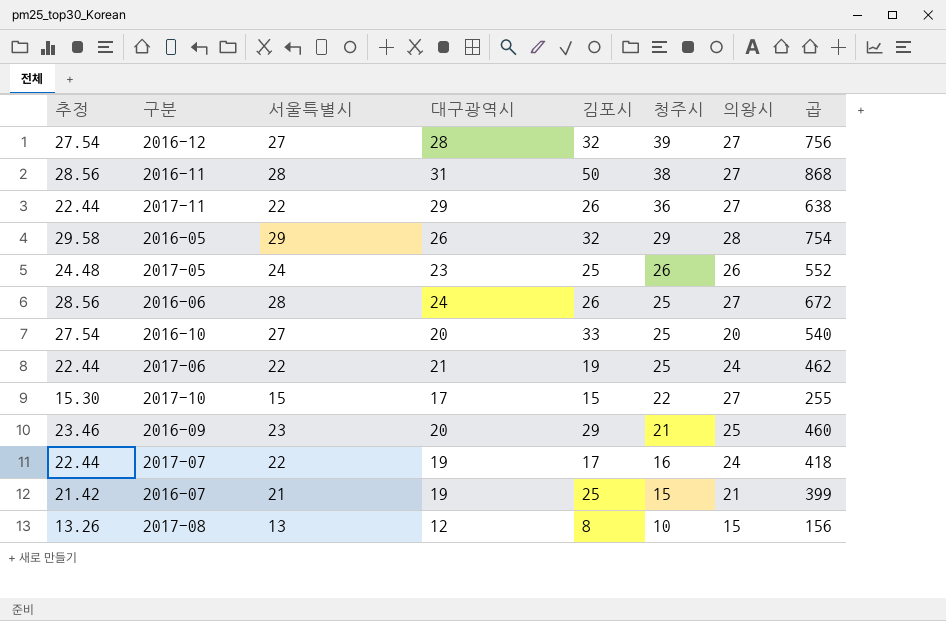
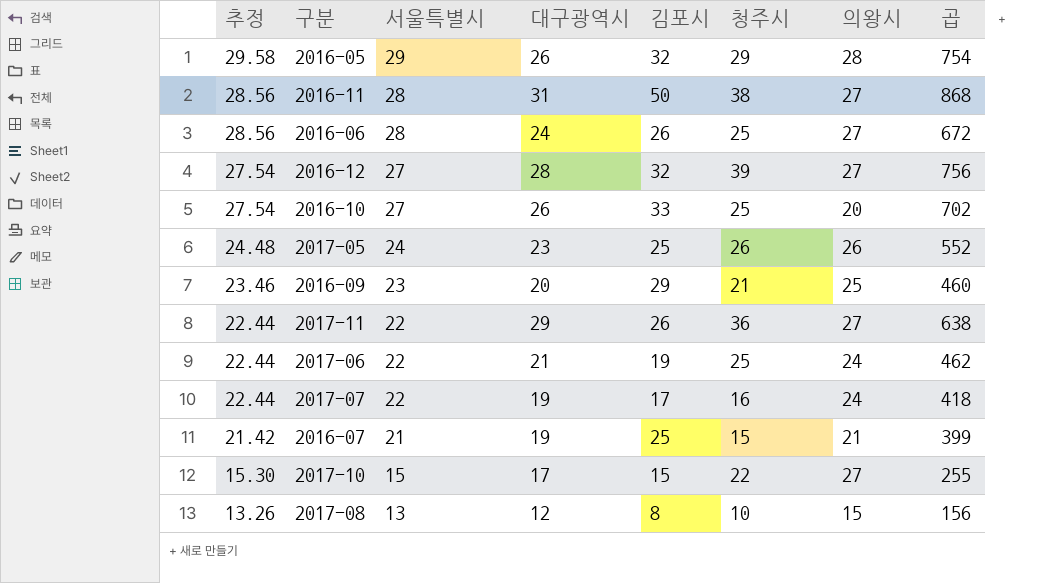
row order: 청주시 descending -> 추정 descending
2016-10 | 대구광역시: 20 -> 26
2016-10 | 곱: 540 -> 702

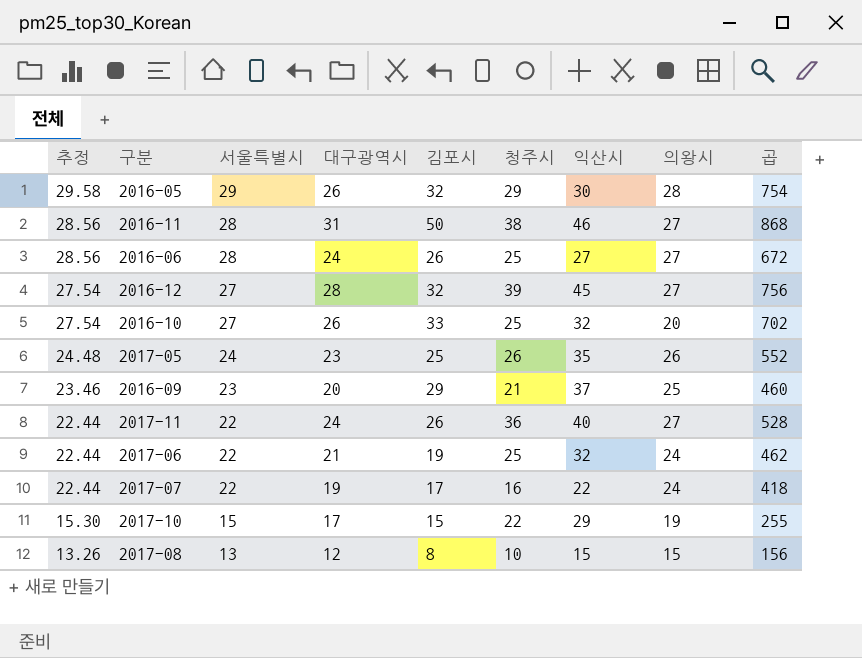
column 익산시 | position: none -> 7
row 2016-07: 21.42 | 21 | 19 | 25 | 15 | 21 | 399 -> none
2017-11 | 대구광역시: 29 -> 24
2017-11 | 곱: 638 -> 528
2017-10 | 의왕시: 27 -> 19

